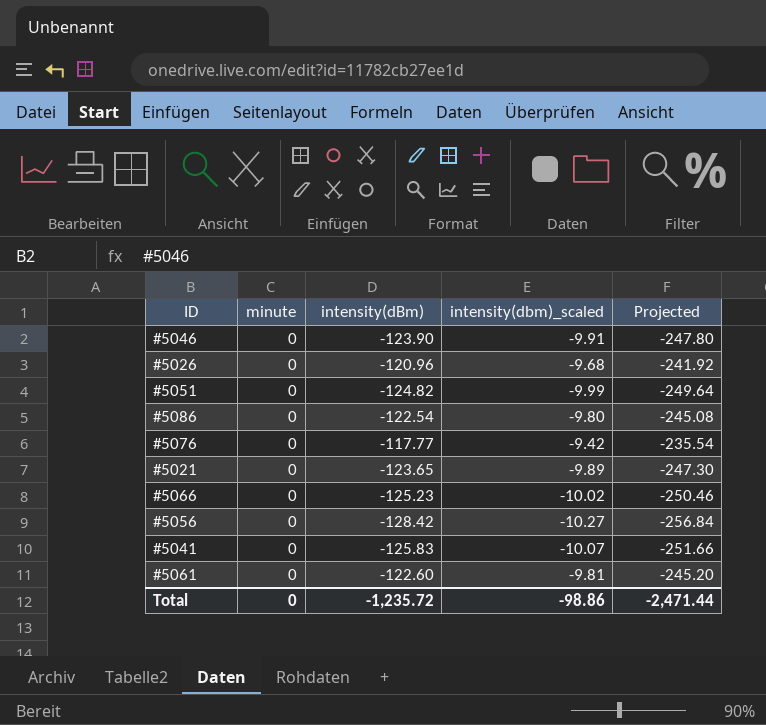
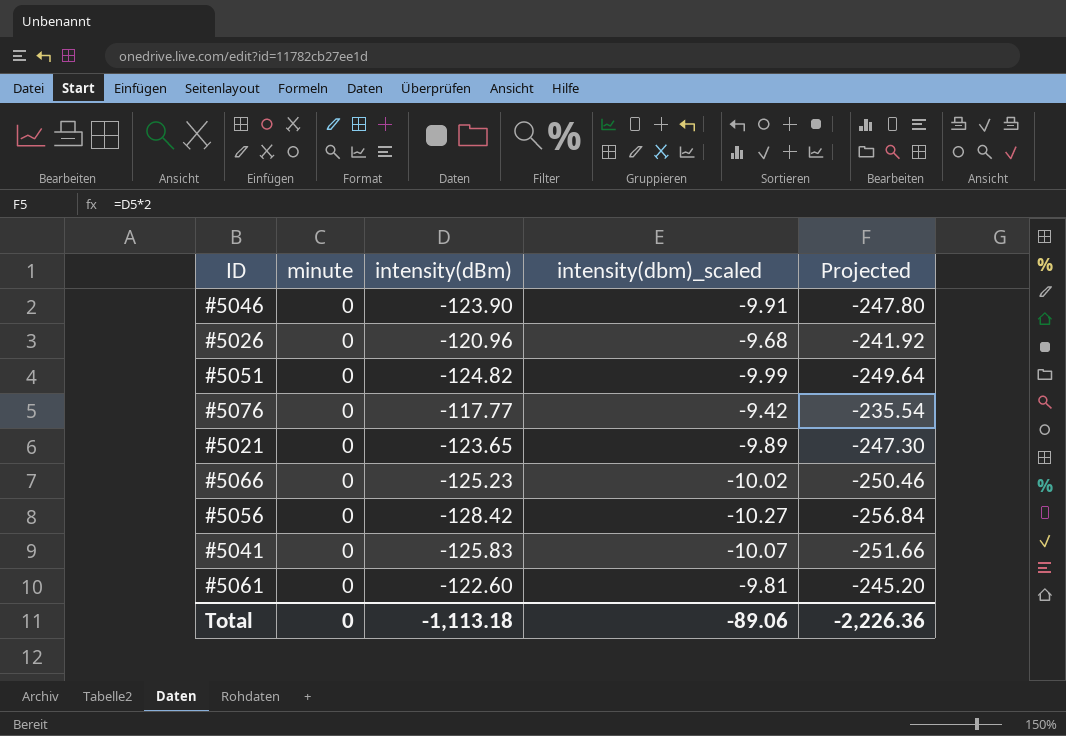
row #5086: 0 | -122.54 | -9.80 | -245.08 -> none
Total | intensity(dBm): -1,235.72 -> -1,113.18
Total | intensity(dbm)_scaled: -98.86 -> -89.06
Total | Projected: -2,471.44 -> -2,226.36

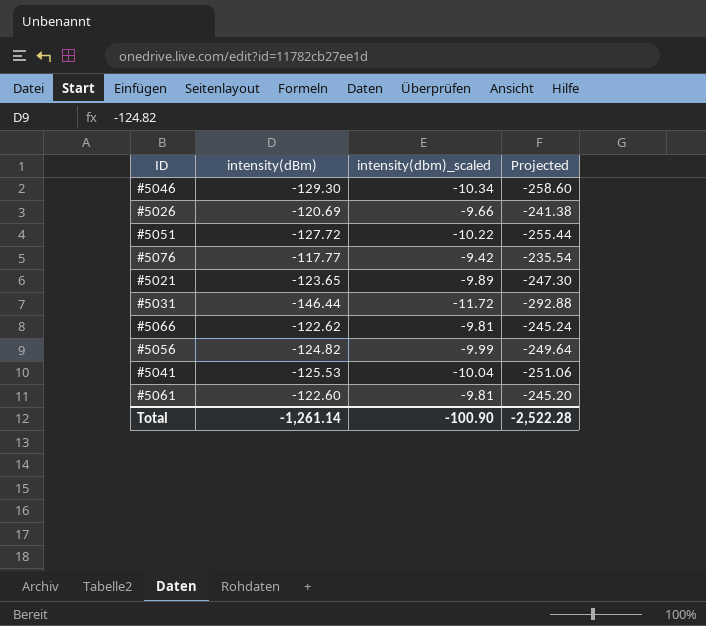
column minute | position: 2 -> none
#5046 | intensity(dBm): -123.90 -> -129.30
#5046 | intensity(dbm)_scaled: -9.91 -> -10.34
#5046 | Projected: -247.80 -> -258.60
#5026 | intensity(dBm): -120.96 -> -120.69
#5026 | intensity(dbm)_scaled: -9.68 -> -9.66
#5026 | Projected: -241.92 -> -241.38
#5051 | intensity(dBm): -124.82 -> -127.72
#5051 | intensity(dbm)_scaled: -9.99 -> -10.22
#5051 | Projected: -249.64 -> -255.44
row #5031: none -> -146.44 | -11.72 | -292.88
#5066 | intensity(dBm): -125.23 -> -122.62
#5066 | intensity(dbm)_scaled: -10.02 -> -9.81
#5066 | Projected: -250.46 -> -245.24
#5056 | intensity(dBm): -128.42 -> -124.82
#5056 | intensity(dbm)_scaled: -10.27 -> -9.99
#5056 | Projected: -256.84 -> -249.64
#5041 | intensity(dBm): -125.83 -> -125.53
#5041 | intensity(dbm)_scaled: -10.07 -> -10.04
#5041 | Projected: -251.66 -> -251.06
Total | intensity(dBm): -1,113.18 -> -1,261.14
Total | intensity(dbm)_scaled: -89.06 -> -100.90
Total | Projected: -2,226.36 -> -2,522.28

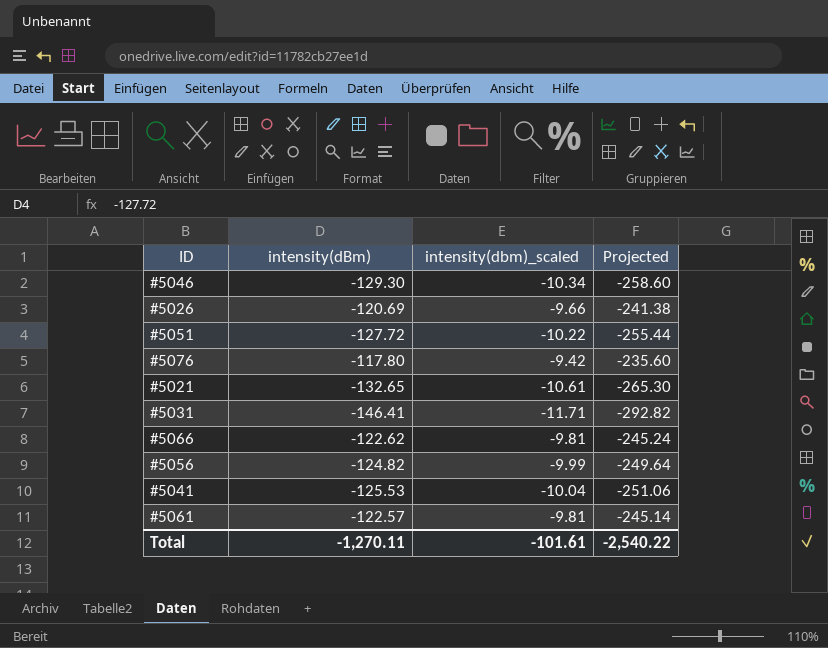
#5076 | intensity(dBm): -117.77 -> -117.80
#5076 | Projected: -235.54 -> -235.60
#5021 | intensity(dBm): -123.65 -> -132.65
#5021 | intensity(dbm)_scaled: -9.89 -> -10.61
#5021 | Projected: -247.30 -> -265.30
#5031 | intensity(dBm): -146.44 -> -146.41
#5031 | intensity(dbm)_scaled: -11.72 -> -11.71
#5031 | Projected: -292.88 -> -292.82
#5061 | intensity(dBm): -122.60 -> -122.57
#5061 | Projected: -245.20 -> -245.14
Total | intensity(dBm): -1,261.14 -> -1,270.11
Total | intensity(dbm)_scaled: -100.90 -> -101.61
Total | Projected: -2,522.28 -> -2,540.22

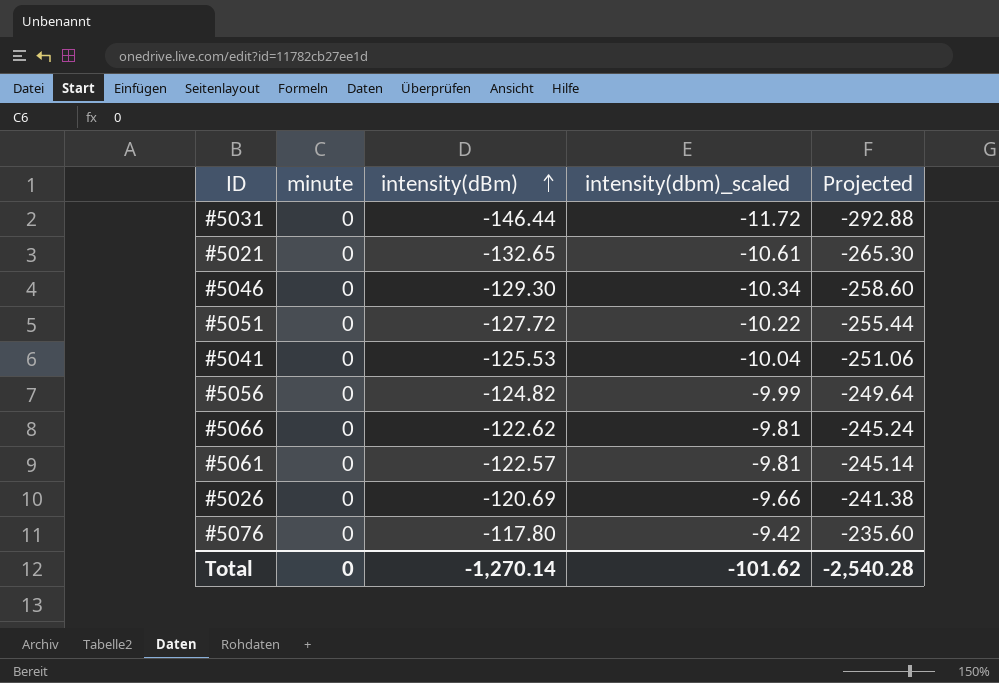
row order: none -> intensity(dBm) ascending
column minute | position: none -> 2
#5031 | intensity(dBm): -146.41 -> -146.44
#5031 | intensity(dbm)_scaled: -11.71 -> -11.72
#5031 | Projected: -292.82 -> -292.88
Total | intensity(dBm): -1,270.11 -> -1,270.14
Total | intensity(dbm)_scaled: -101.61 -> -101.62
Total | Projected: -2,540.22 -> -2,540.28

